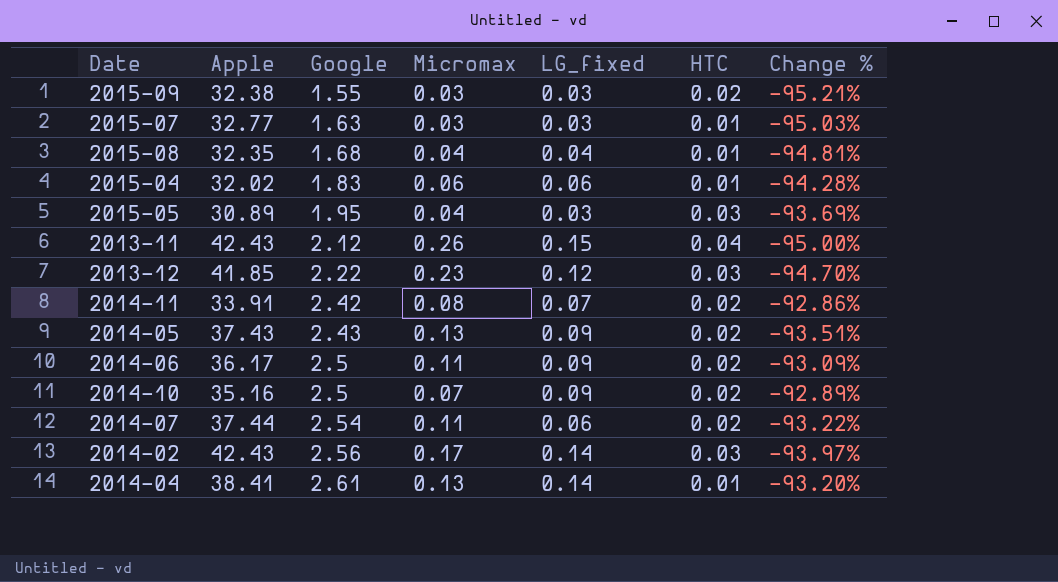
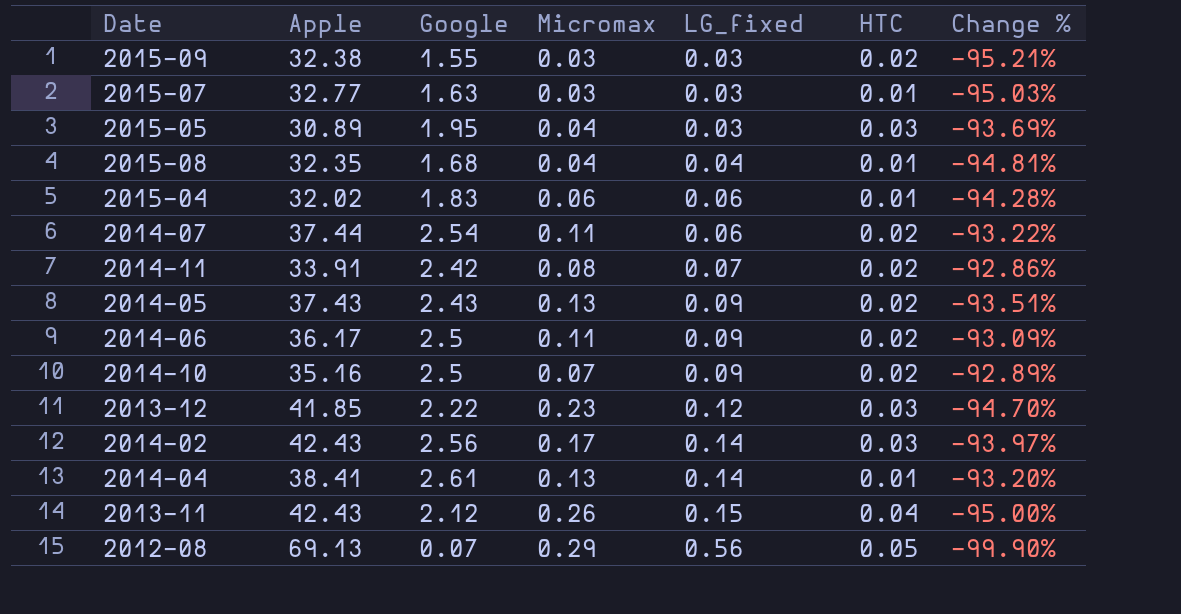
row order: Google ascending -> LG_fixed ascending
row 2012-08: none -> 69.13 | 0.07 | 0.29 | 0.56 | 0.05 | -99.90%

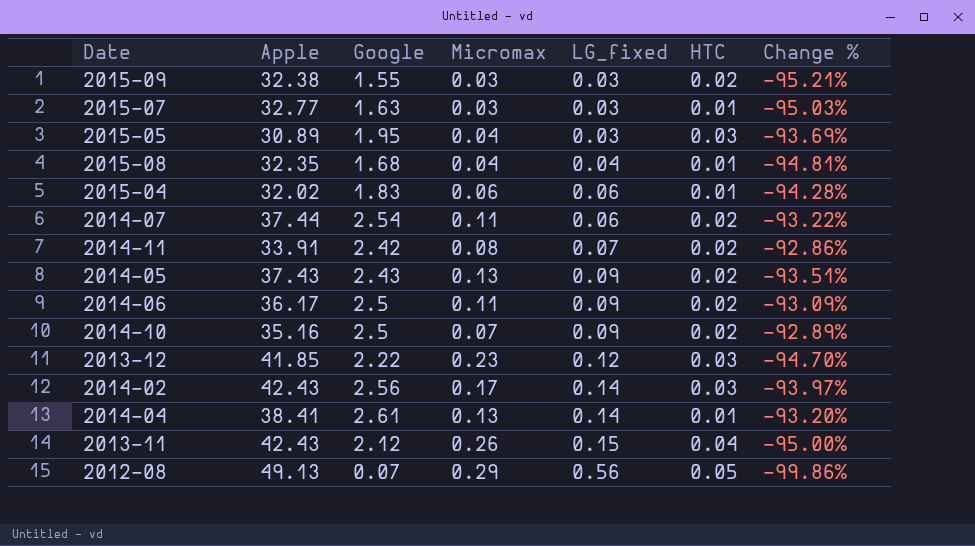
2012-08 | Apple: 69.13 -> 49.13
2012-08 | Change %: -99.90% -> -99.86%

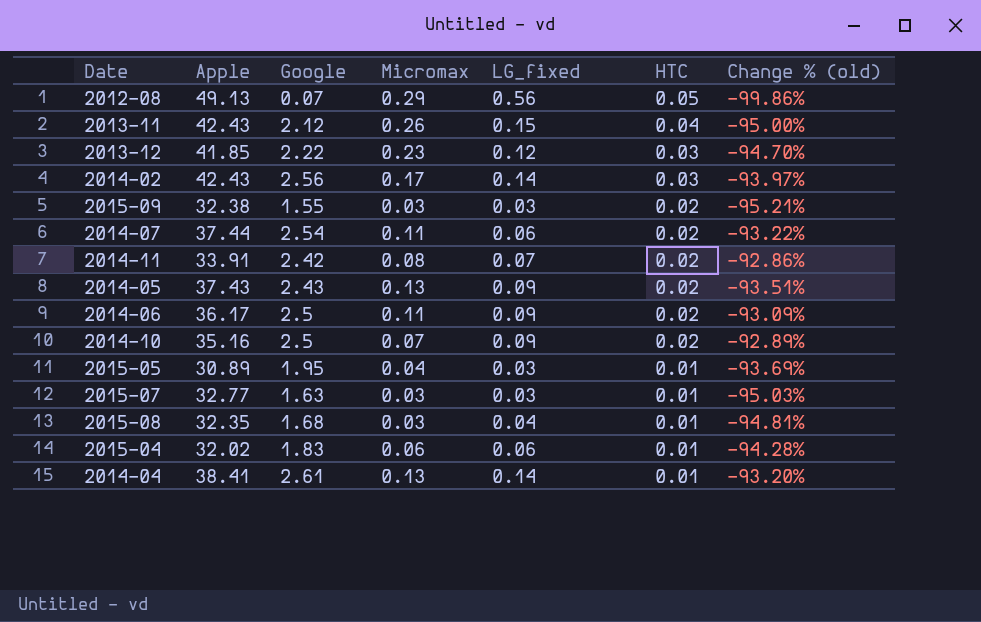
row order: LG_fixed ascending -> HTC descending
column name: Change % -> Change % (old)
2015-05 | HTC: 0.03 -> 0.01
2015-08 | Micromax: 0.04 -> 0.03

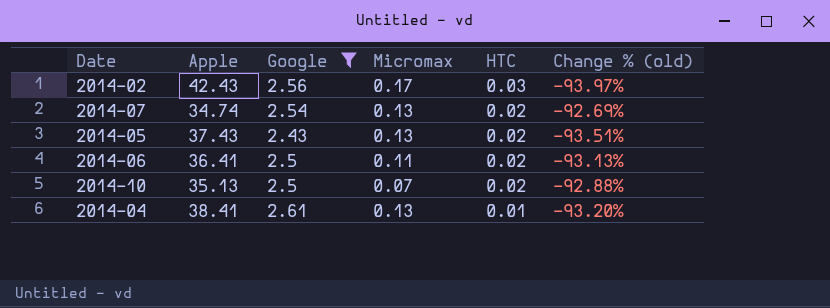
filter: none -> Google >= 2.43
column LG_fixed | position: 5 -> none
2014-07 | Apple: 37.44 -> 34.74
2014-07 | Micromax: 0.11 -> 0.13
2014-07 | Change % (old): -93.22% -> -92.69%
2014-06 | Apple: 36.17 -> 36.41
2014-06 | Change % (old): -93.09% -> -93.13%
2014-10 | Apple: 35.16 -> 35.13
2014-10 | Change % (old): -92.89% -> -92.88%

